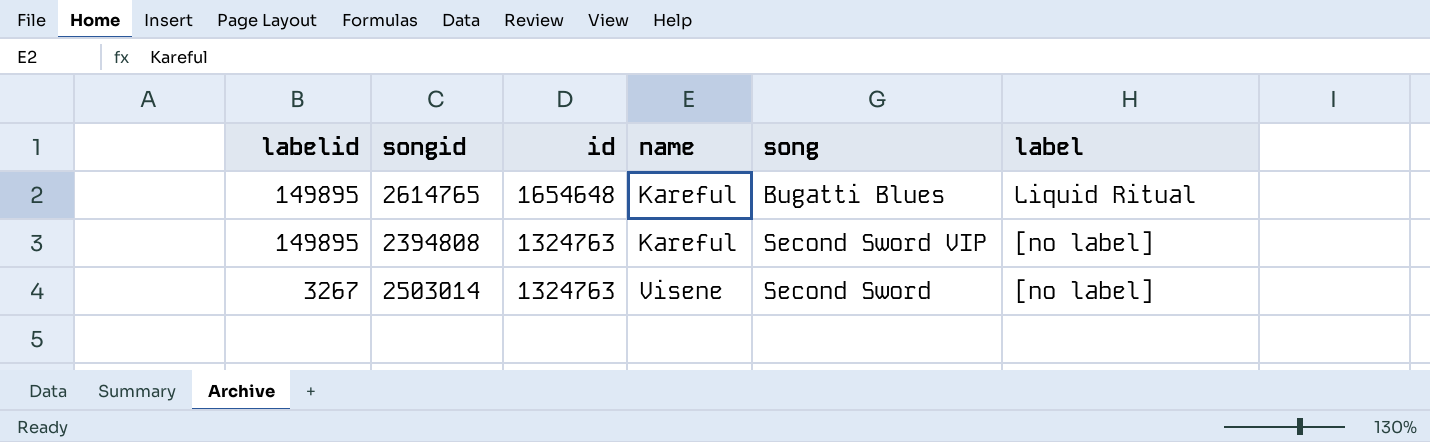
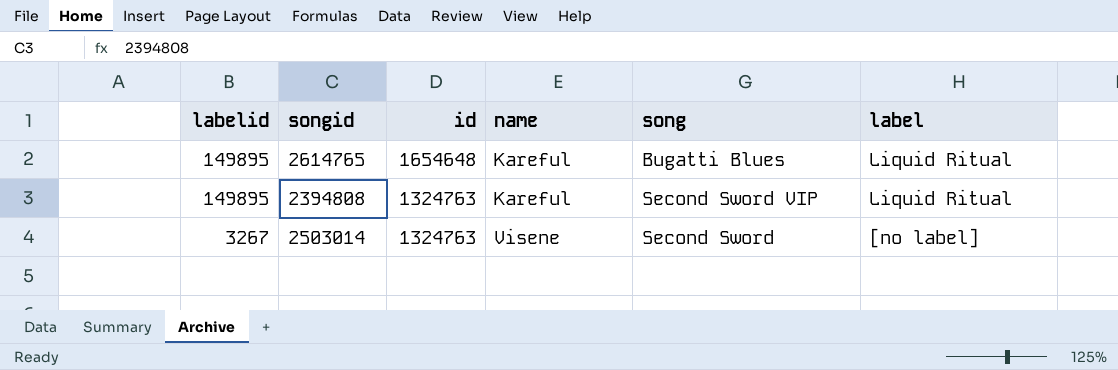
2394808 | label: [no label] -> Liquid Ritual

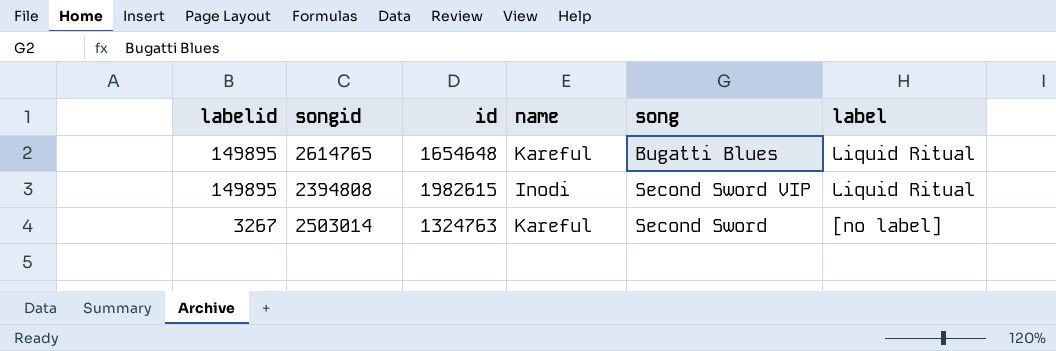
2394808 | id: 1324763 -> 1982615
2394808 | name: Kareful -> Inodi
2503014 | name: Visene -> Kareful

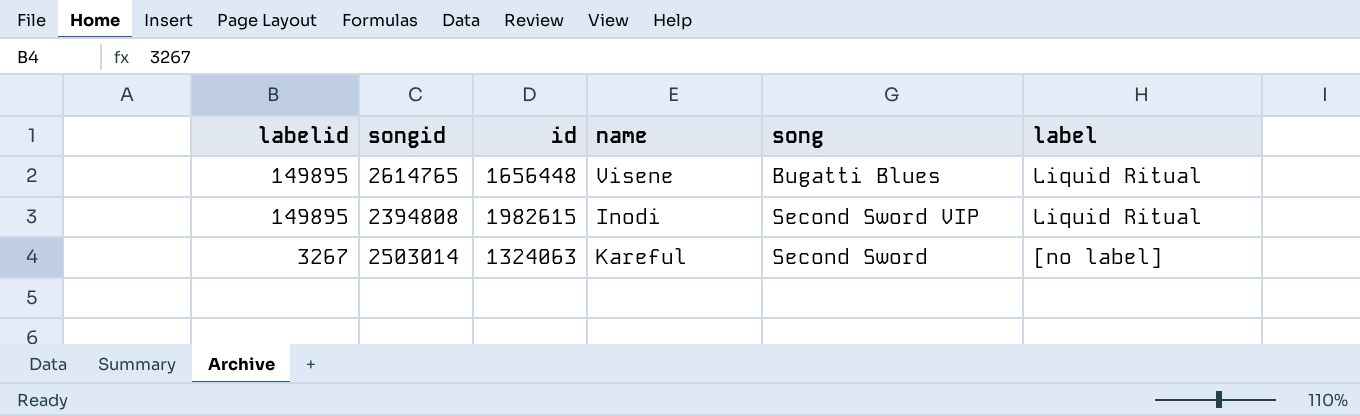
2614765 | id: 1654648 -> 1656448
2614765 | name: Kareful -> Visene
2503014 | id: 1324763 -> 1324063

